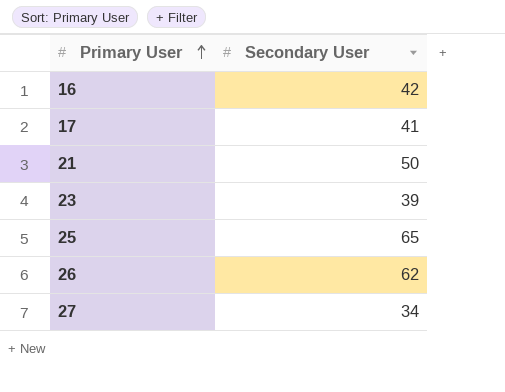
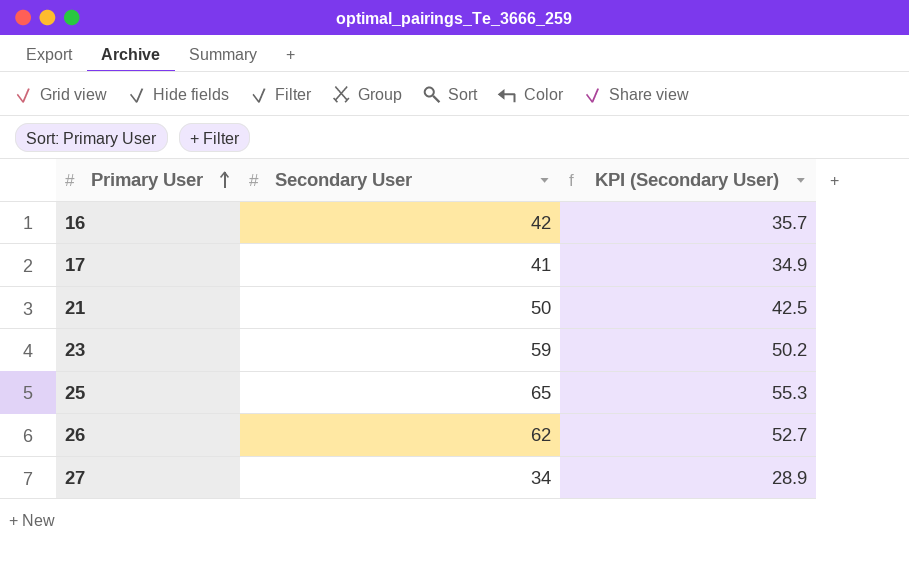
column KPI (Secondary User) | formula: none -> [Secondary User] * 0.85
23 | Secondary User: 39 -> 59

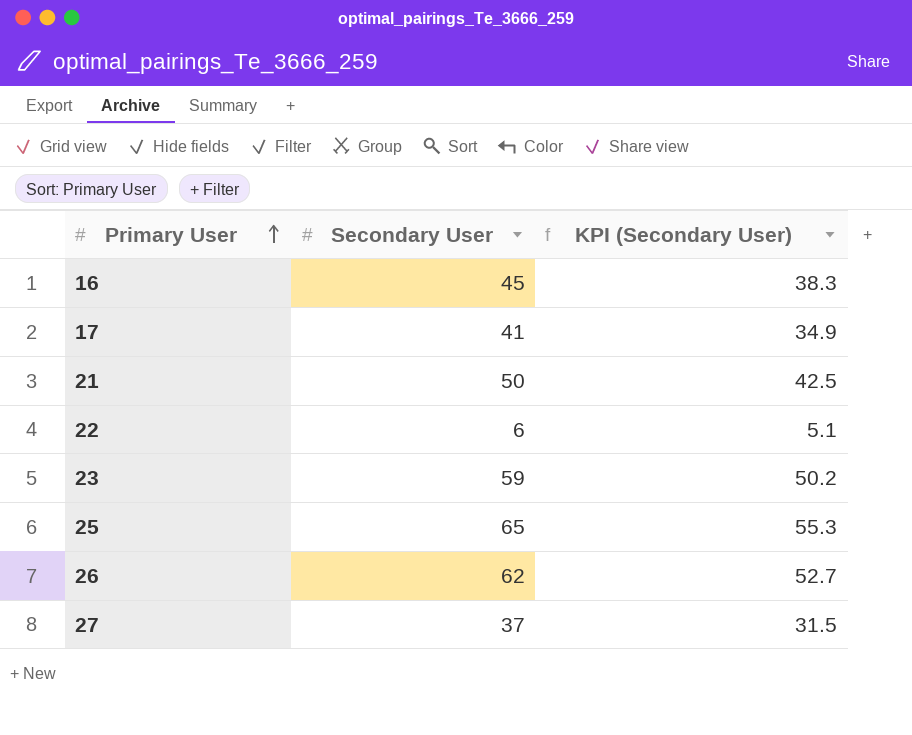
16 | Secondary User: 42 -> 45
16 | KPI (Secondary User): 35.7 -> 38.3
row 22: none -> 6 | 5.1
27 | Secondary User: 34 -> 37
27 | KPI (Secondary User): 28.9 -> 31.5

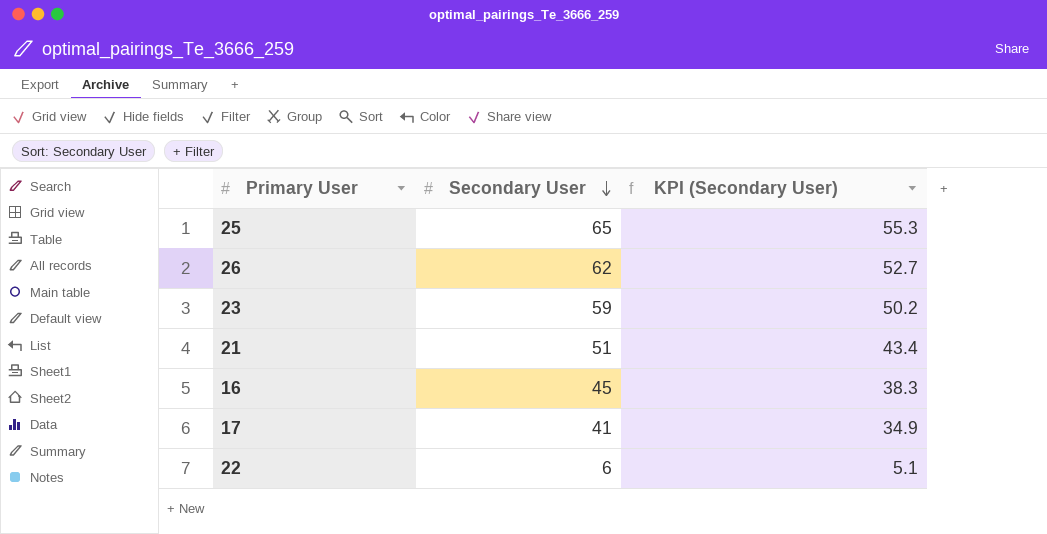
row order: Primary User ascending -> Secondary User descending
row 27: 37 | 31.5 -> none
21 | Secondary User: 50 -> 51
21 | KPI (Secondary User): 42.5 -> 43.4

